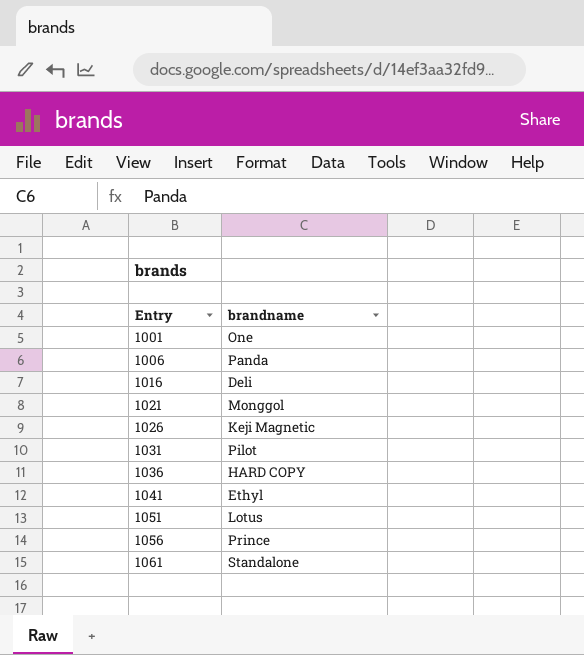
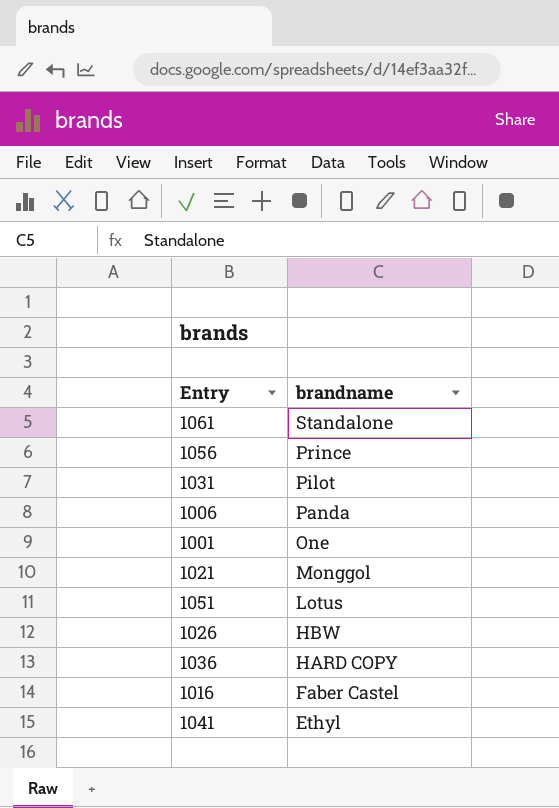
row order: Entry ascending -> brandname descending
1026 | brandname: Keji Magnetic -> HBW
1016 | brandname: Deli -> Faber Castel

